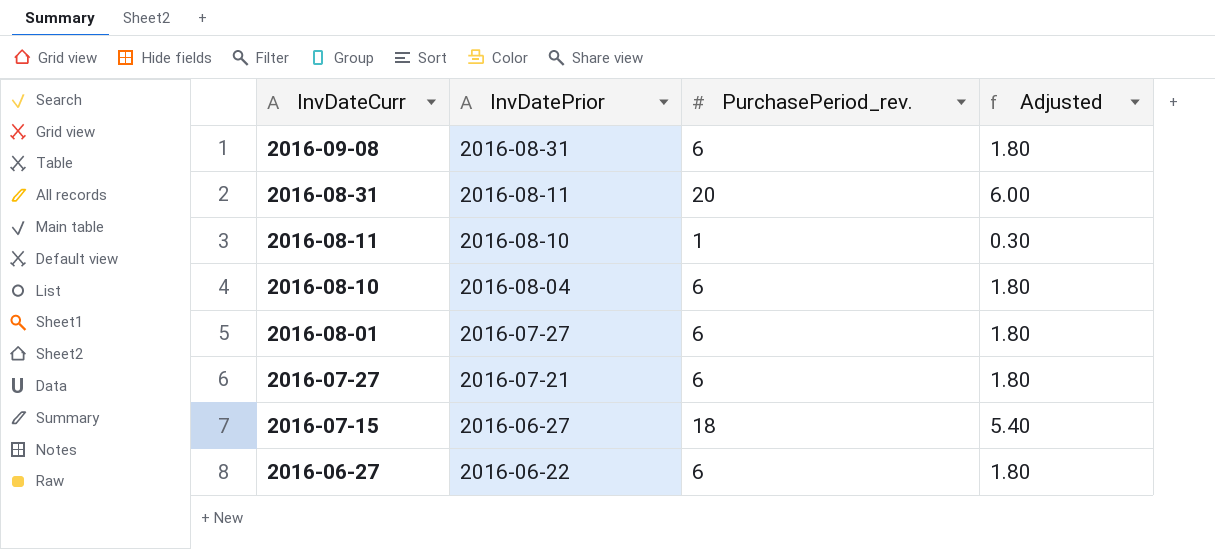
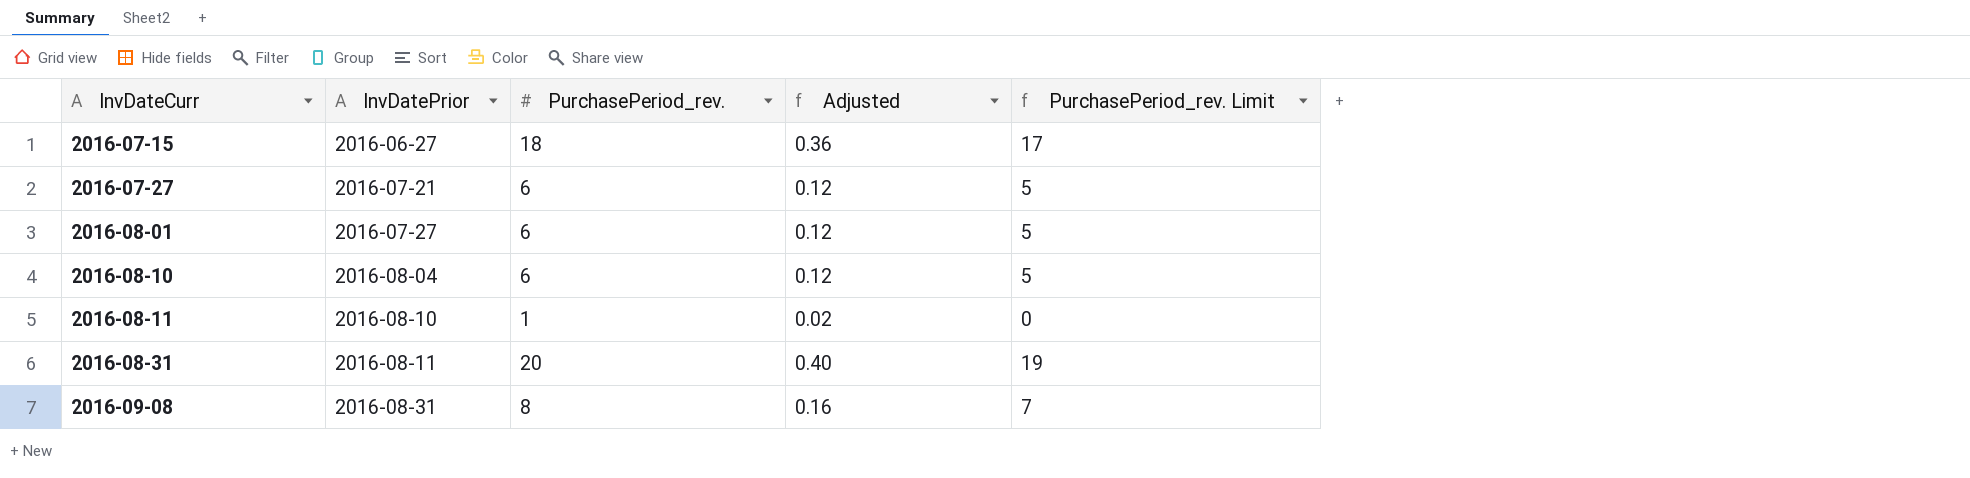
row order: InvDateCurr descending -> InvDateCurr ascending
column Adjusted | formula: [PurchasePeriod_rev.] * 0.3 -> [PurchasePeriod_rev.] * 0.02
column PurchasePeriod_rev. Limit | formula: none -> [PurchasePeriod_rev.] - 1
row 2016-06-27: 2016-06-22 | 6 | 1.80 -> none
2016-09-08 | PurchasePeriod_rev.: 6 -> 8

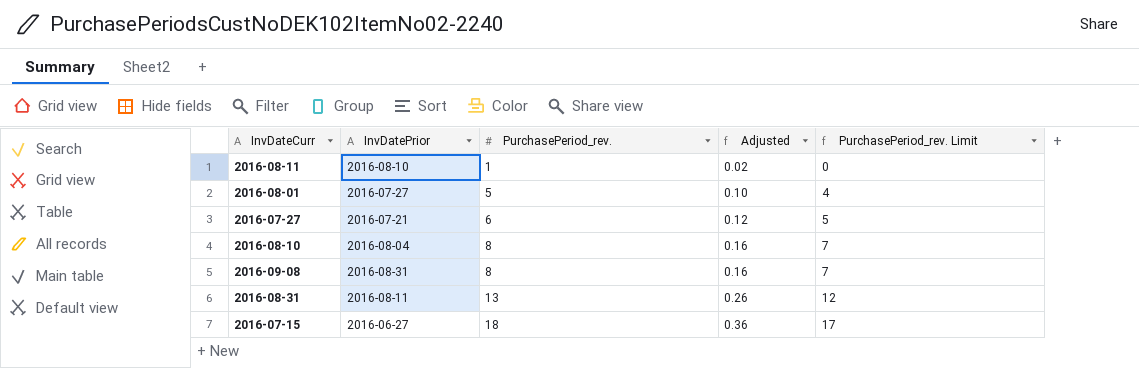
row order: InvDateCurr ascending -> PurchasePeriod_rev. ascending
2016-08-01 | PurchasePeriod_rev.: 6 -> 5
2016-08-01 | Adjusted: 0.12 -> 0.10
2016-08-01 | PurchasePeriod_rev. Limit: 5 -> 4
2016-08-10 | PurchasePeriod_rev.: 6 -> 8
2016-08-10 | Adjusted: 0.12 -> 0.16
2016-08-10 | PurchasePeriod_rev. Limit: 5 -> 7
2016-08-31 | PurchasePeriod_rev.: 20 -> 13
2016-08-31 | Adjusted: 0.40 -> 0.26
2016-08-31 | PurchasePeriod_rev. Limit: 19 -> 12

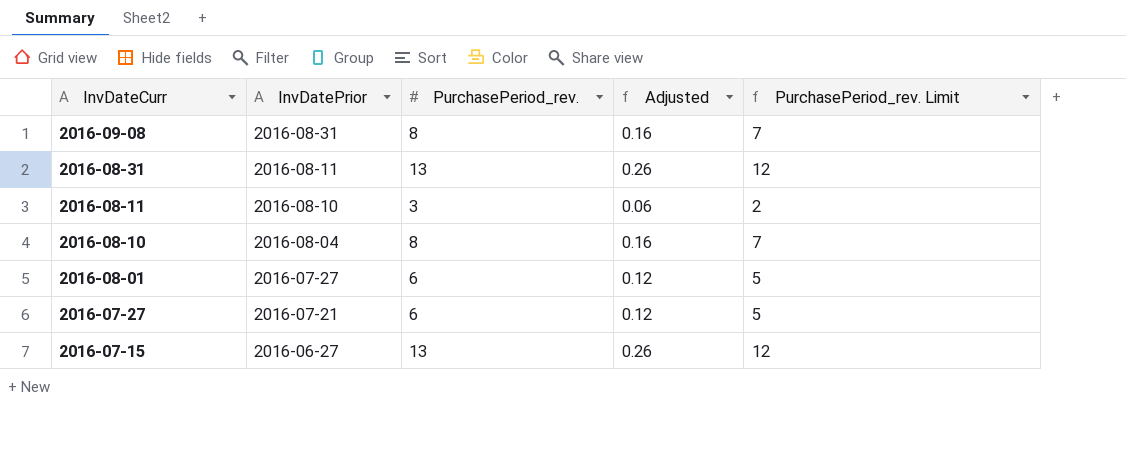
row order: PurchasePeriod_rev. ascending -> InvDateCurr descending
2016-08-11 | PurchasePeriod_rev.: 1 -> 3
2016-08-11 | Adjusted: 0.02 -> 0.06
2016-08-11 | PurchasePeriod_rev. Limit: 0 -> 2
2016-08-01 | PurchasePeriod_rev.: 5 -> 6
2016-08-01 | Adjusted: 0.10 -> 0.12
2016-08-01 | PurchasePeriod_rev. Limit: 4 -> 5
2016-07-15 | PurchasePeriod_rev.: 18 -> 13
2016-07-15 | Adjusted: 0.36 -> 0.26
2016-07-15 | PurchasePeriod_rev. Limit: 17 -> 12

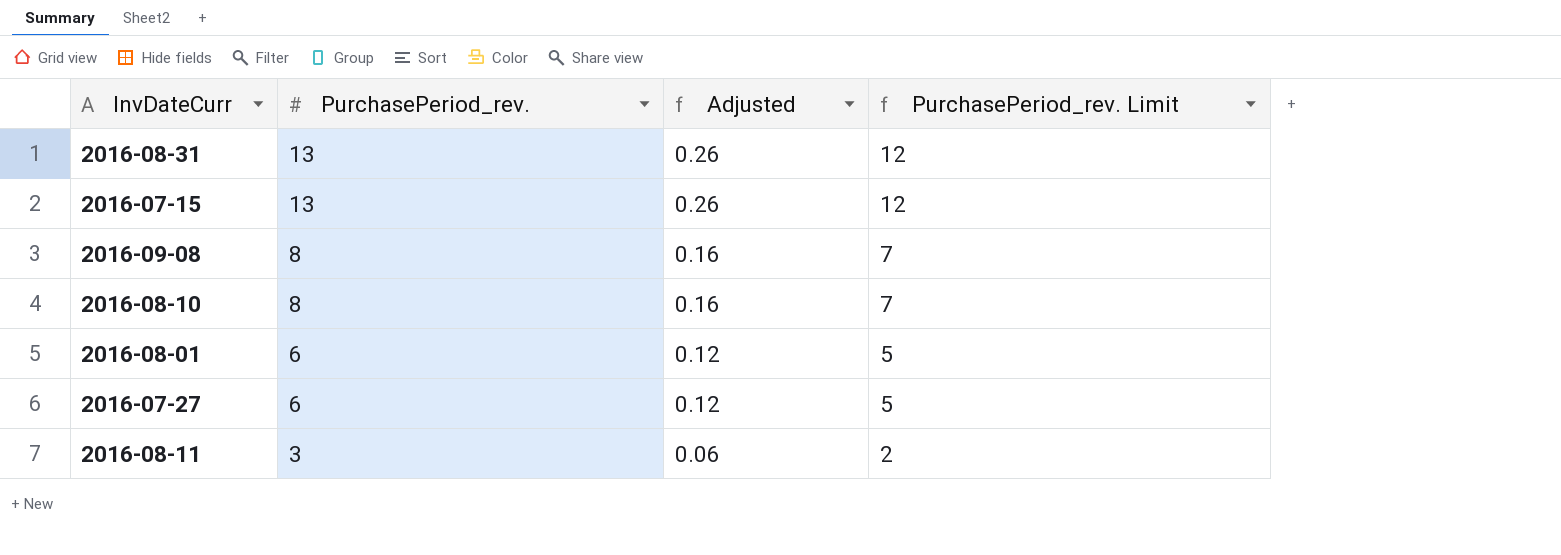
row order: InvDateCurr descending -> PurchasePeriod_rev. descending
column InvDatePrior | position: 2 -> none

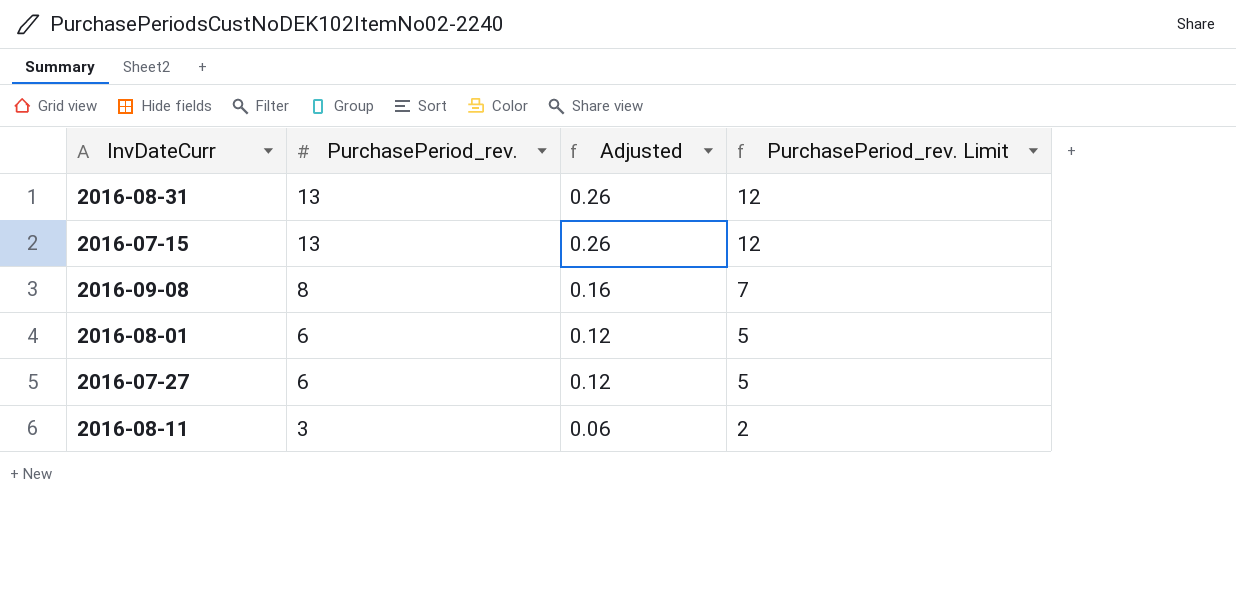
row 2016-08-10: 8 | 0.16 | 7 -> none

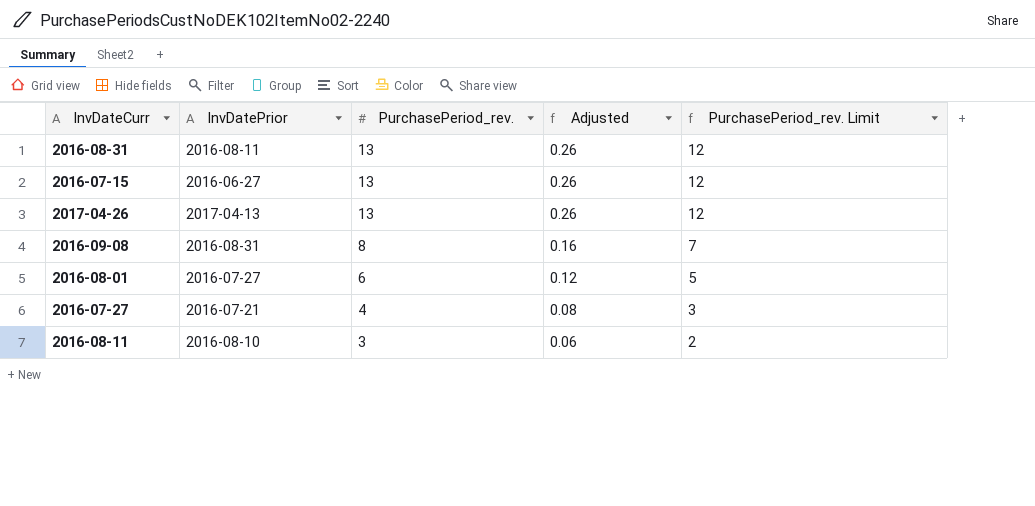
column InvDatePrior | position: none -> 2
row 2017-04-26: none -> 2017-04-13 | 13 | 0.26 | 12
2016-07-27 | PurchasePeriod_rev.: 6 -> 4
2016-07-27 | Adjusted: 0.12 -> 0.08
2016-07-27 | PurchasePeriod_rev. Limit: 5 -> 3

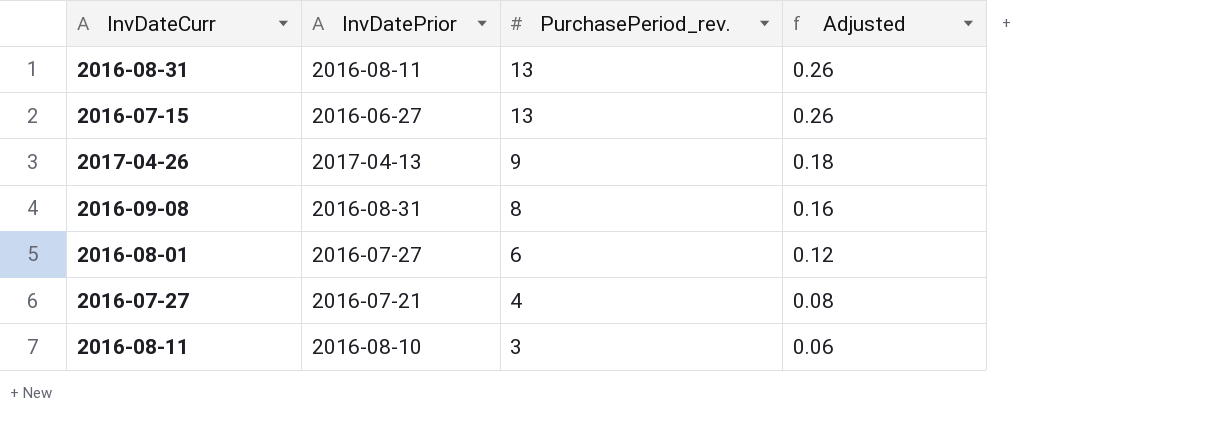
column PurchasePeriod_rev. Limit | formula: [PurchasePeriod_rev.] - 1 -> none
2017-04-26 | PurchasePeriod_rev.: 13 -> 9
2017-04-26 | Adjusted: 0.26 -> 0.18

